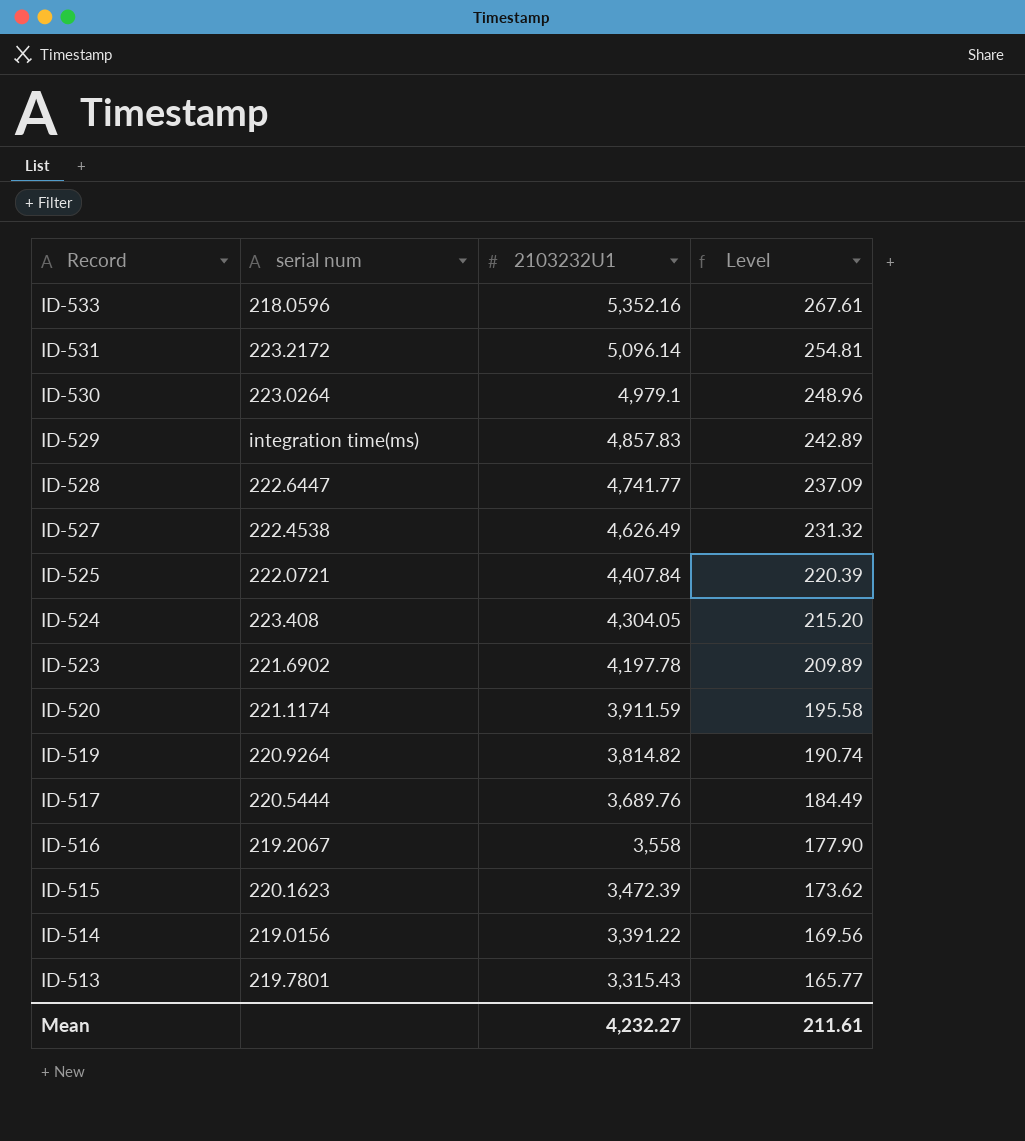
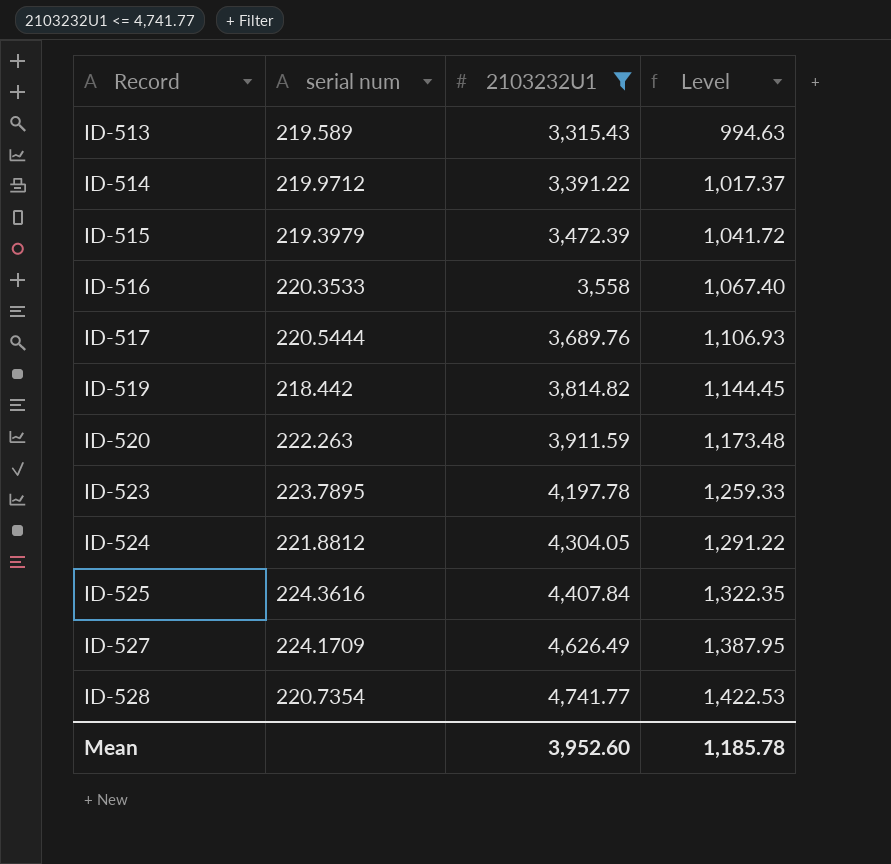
filter: none -> 2103232U1 <= 4,741.77
row order: Record descending -> Record ascending
column Level | formula: [2103232U1] * 0.05 -> [2103232U1] * 0.3
ID-513 | serial num: 219.7801 -> 219.589
ID-514 | serial num: 219.0156 -> 219.9712
ID-515 | serial num: 220.1623 -> 219.3979
ID-516 | serial num: 219.2067 -> 220.3533
ID-519 | serial num: 220.9264 -> 218.442
ID-520 | serial num: 221.1174 -> 222.263
ID-523 | serial num: 221.6902 -> 223.7895
ID-524 | serial num: 223.408 -> 221.8812
ID-525 | serial num: 222.0721 -> 224.3616
ID-527 | serial num: 222.4538 -> 224.1709
ID-528 | serial num: 222.6447 -> 220.7354
Mean | 2103232U1: 4,232.27 -> 3,952.60
Mean | Level: 211.61 -> 1,185.78

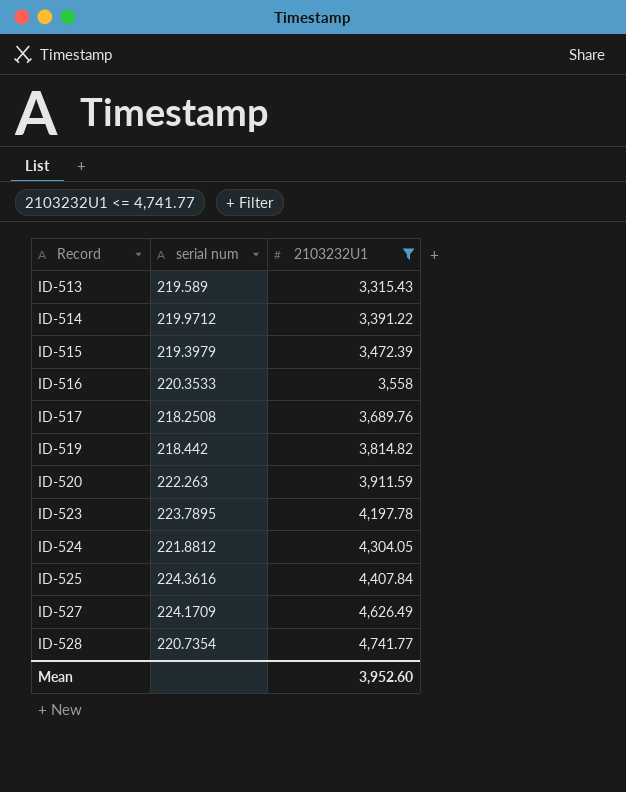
column Level | formula: [2103232U1] * 0.3 -> none
ID-517 | serial num: 220.5444 -> 218.2508

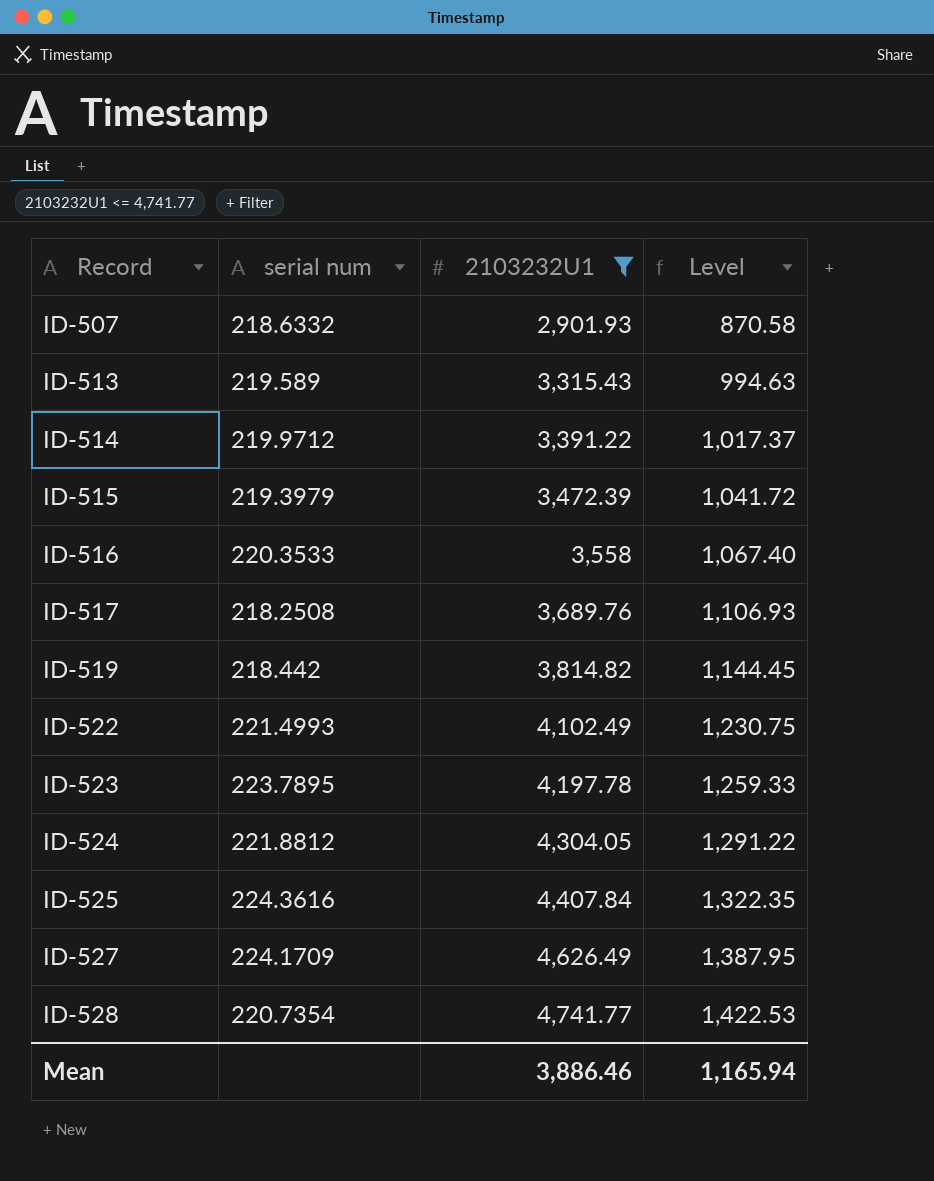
column Level | formula: none -> [2103232U1] * 0.3
row ID-520: 222.263 | 3,911.59 -> none
row ID-507: none -> 218.6332 | 2,901.93 | 870.58
row ID-522: none -> 221.4993 | 4,102.49 | 1,230.75
Mean | 2103232U1: 3,952.60 -> 3,886.46

